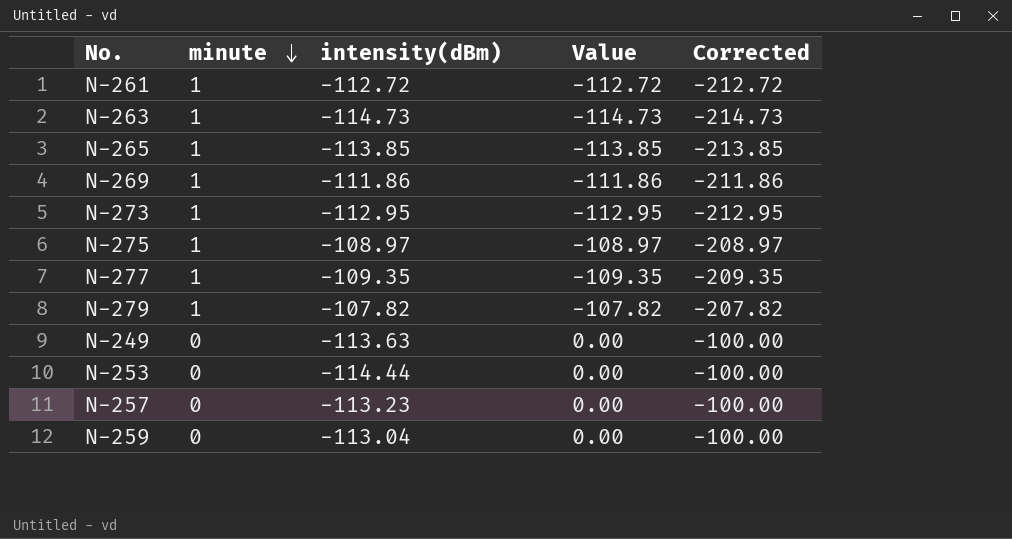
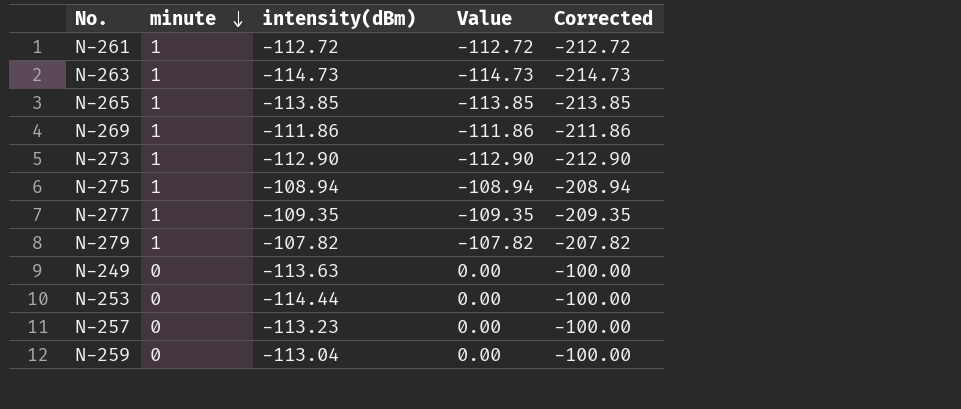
N-273 | intensity(dBm): -112.95 -> -112.90
N-273 | Value: -112.95 -> -112.90
N-273 | Corrected: -212.95 -> -212.90
N-275 | intensity(dBm): -108.97 -> -108.94
N-275 | Value: -108.97 -> -108.94
N-275 | Corrected: -208.97 -> -208.94

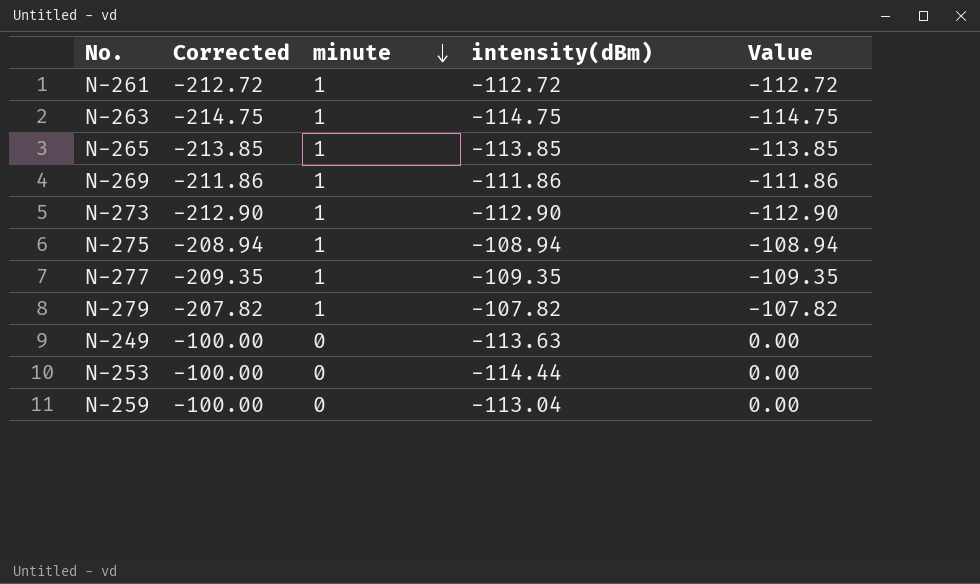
column Corrected | position: 5 -> 2
row N-257: 0 | -113.23 | 0.00 | -100.00 -> none
N-263 | Corrected: -214.73 -> -214.75
N-263 | intensity(dBm): -114.73 -> -114.75
N-263 | Value: -114.73 -> -114.75

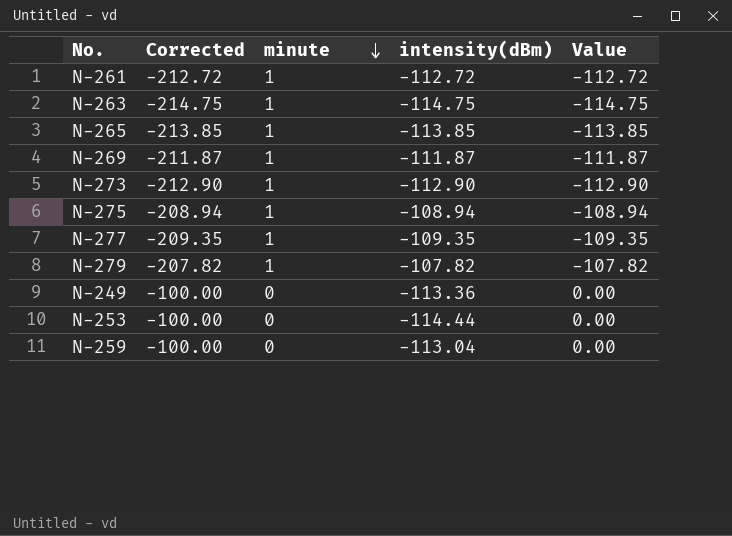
N-269 | Corrected: -211.86 -> -211.87
N-269 | intensity(dBm): -111.86 -> -111.87
N-269 | Value: -111.86 -> -111.87
N-249 | intensity(dBm): -113.63 -> -113.36

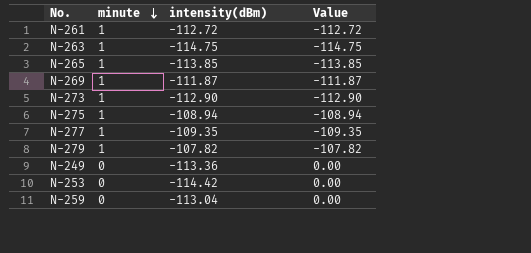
column Corrected | formula: [Value] - 100 -> none
N-253 | intensity(dBm): -114.44 -> -114.42

